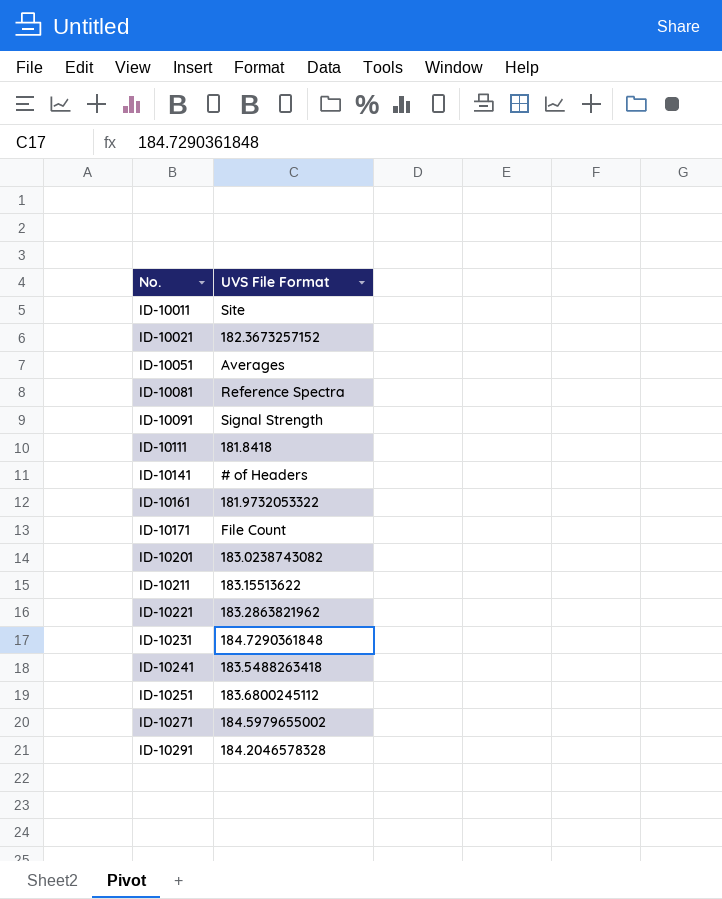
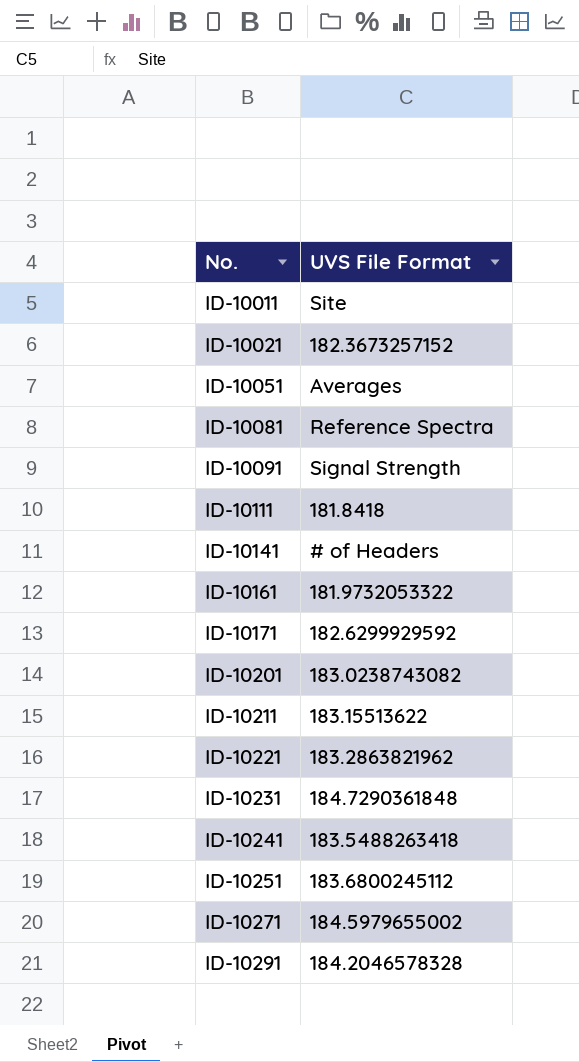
ID-10171 | UVS File Format: File Count -> 182.6299929592

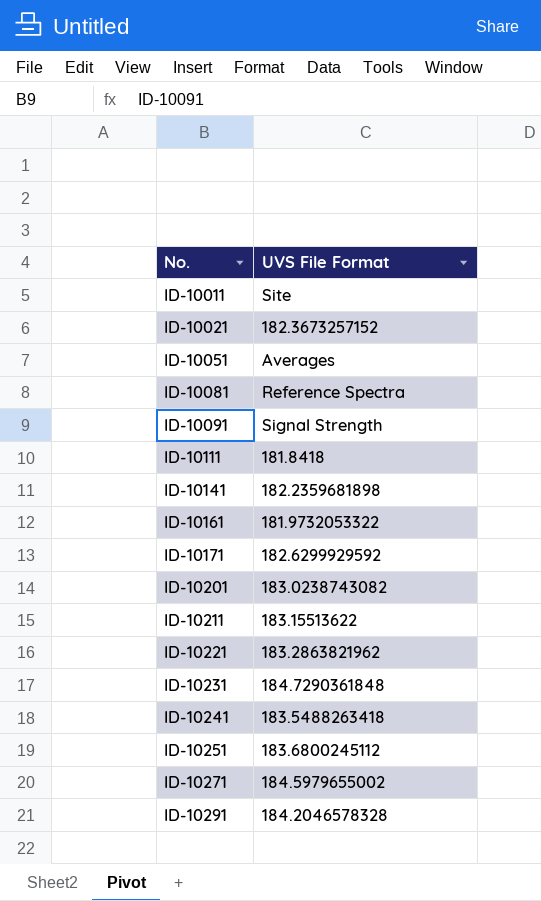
ID-10141 | UVS File Format: # of Headers -> 182.2359681898

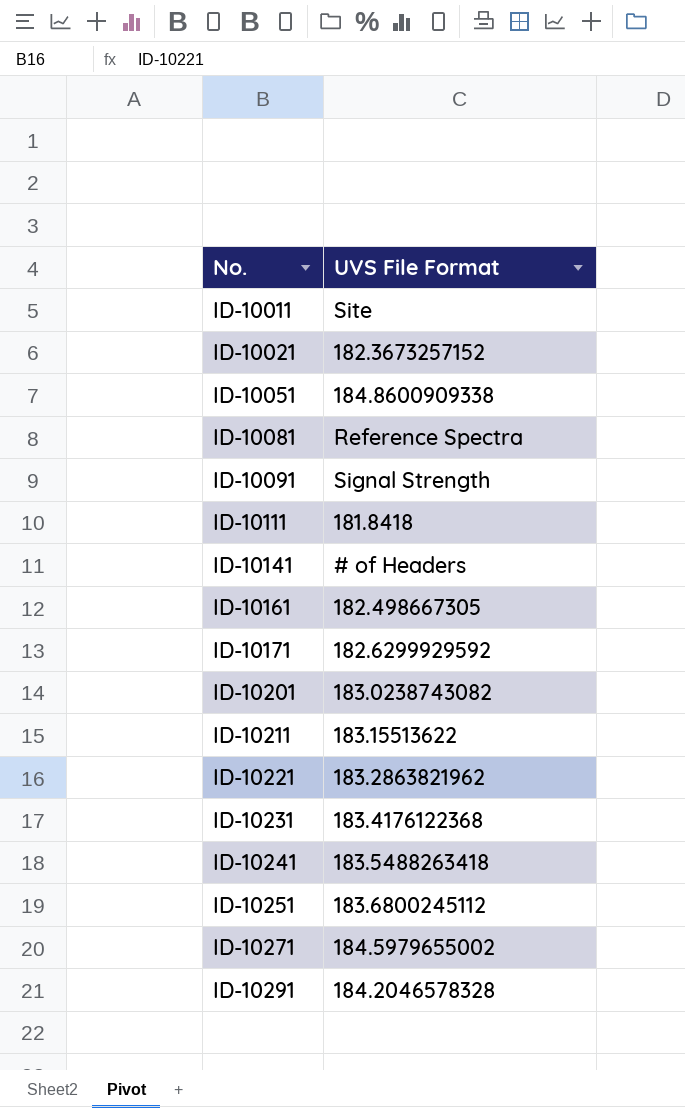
ID-10051 | UVS File Format: Averages -> 184.8600909338
ID-10141 | UVS File Format: 182.2359681898 -> # of Headers
ID-10161 | UVS File Format: 181.9732053322 -> 182.498667305
ID-10231 | UVS File Format: 184.7290361848 -> 183.4176122368

